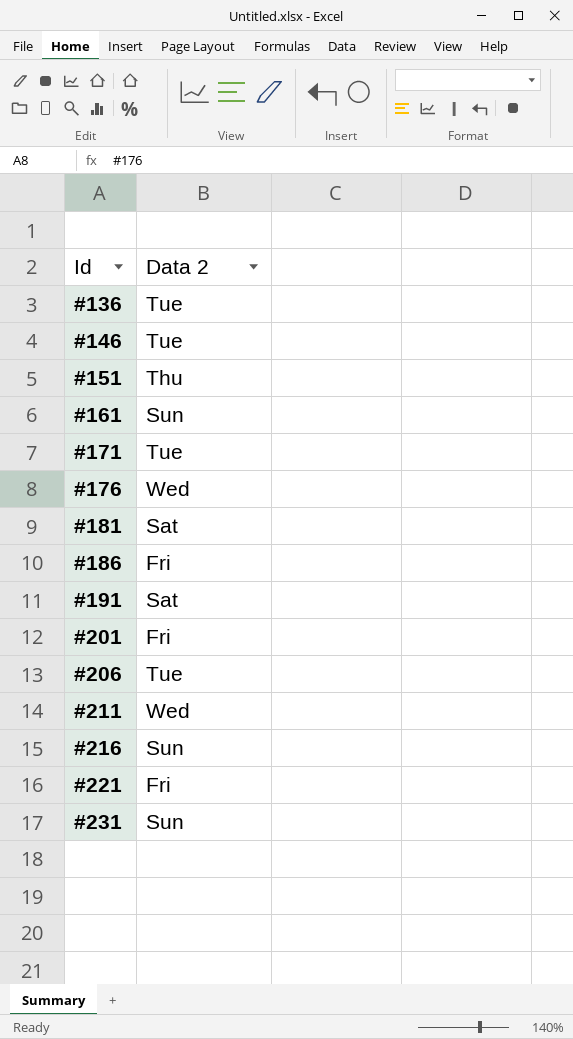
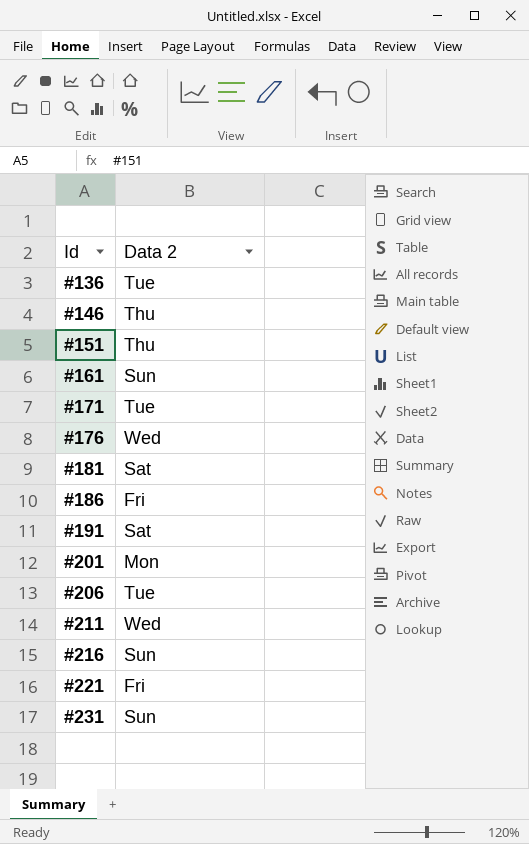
#146 | Data 2: Tue -> Thu
#201 | Data 2: Fri -> Mon

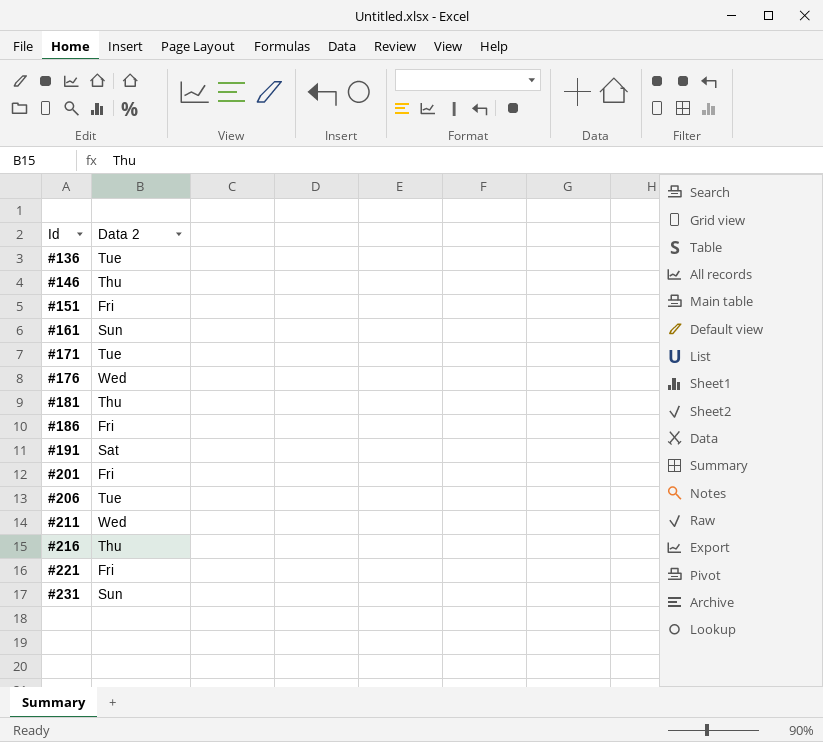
#151 | Data 2: Thu -> Fri
#181 | Data 2: Sat -> Thu
#201 | Data 2: Mon -> Fri
#216 | Data 2: Sun -> Thu

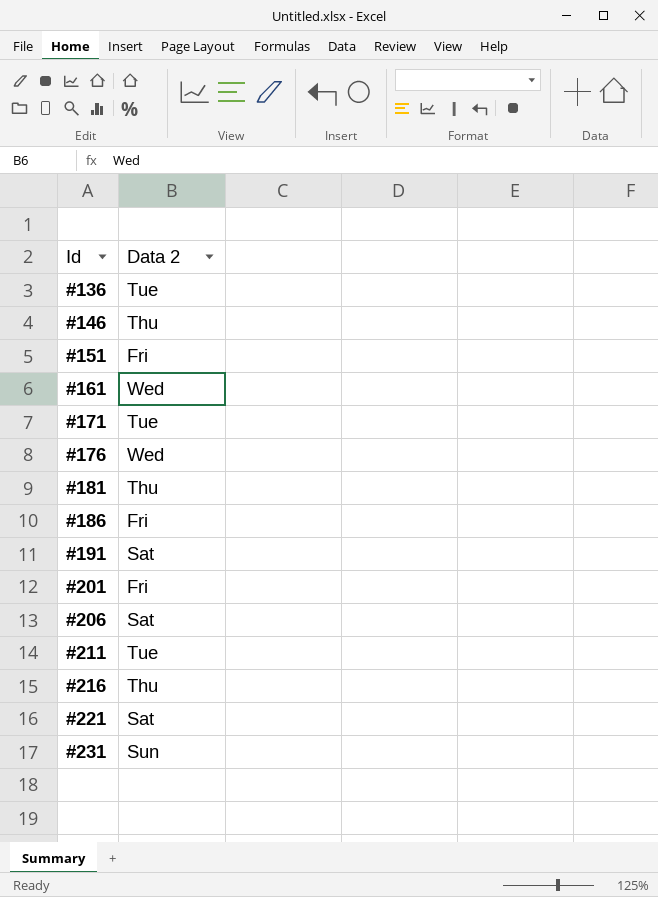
#161 | Data 2: Sun -> Wed
#206 | Data 2: Tue -> Sat
#211 | Data 2: Wed -> Tue
#221 | Data 2: Fri -> Sat

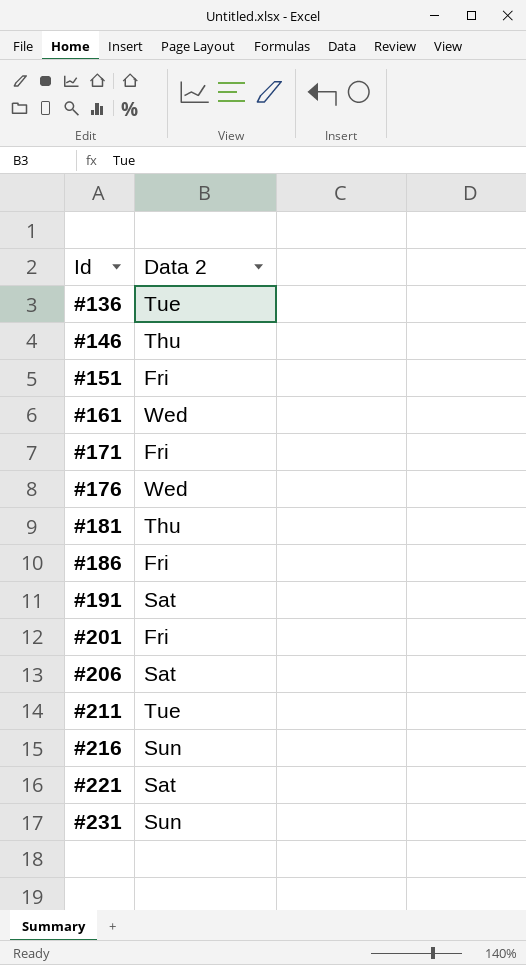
#171 | Data 2: Tue -> Fri
#216 | Data 2: Thu -> Sun

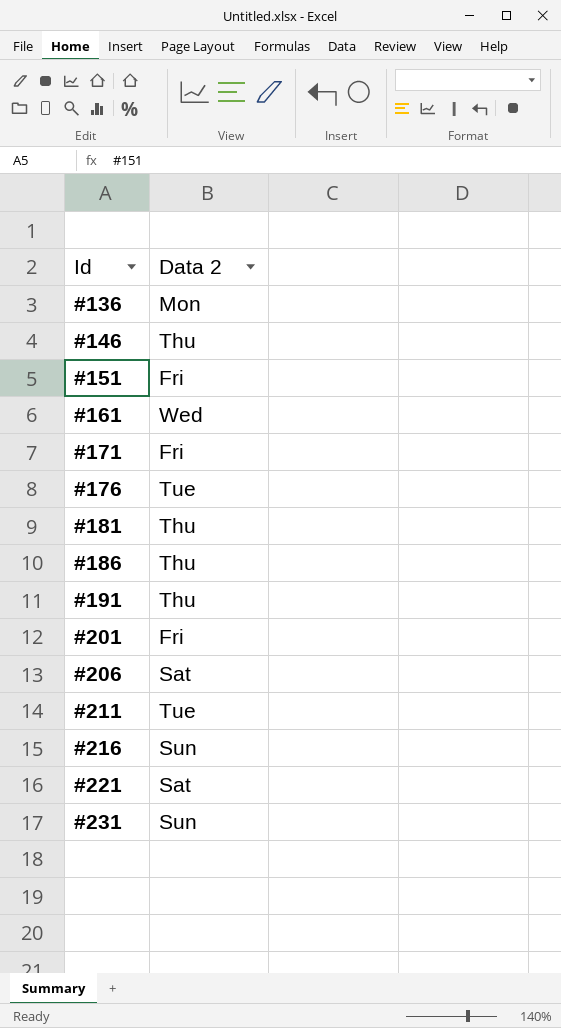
#136 | Data 2: Tue -> Mon
#176 | Data 2: Wed -> Tue
#186 | Data 2: Fri -> Thu
#191 | Data 2: Sat -> Thu

